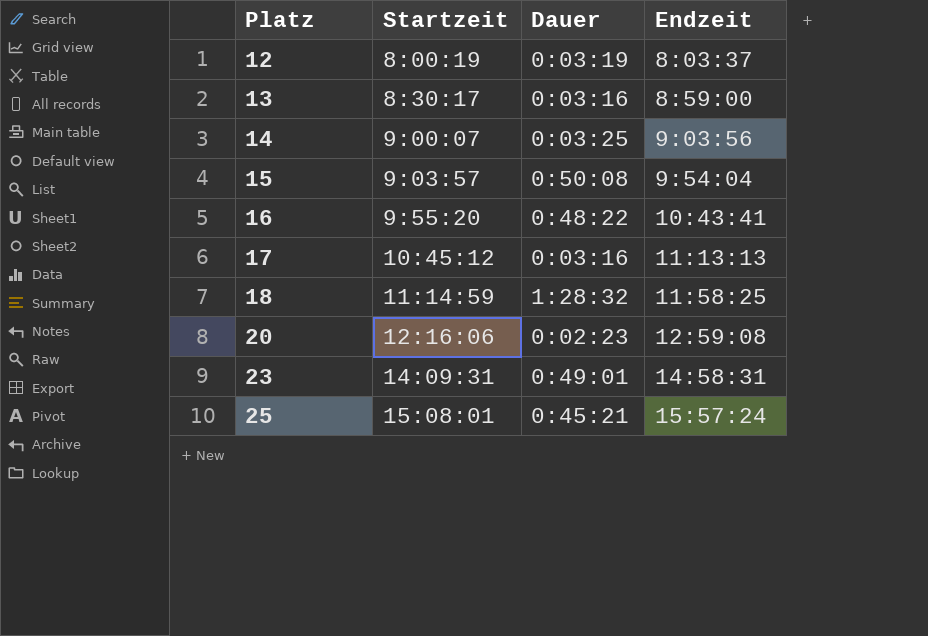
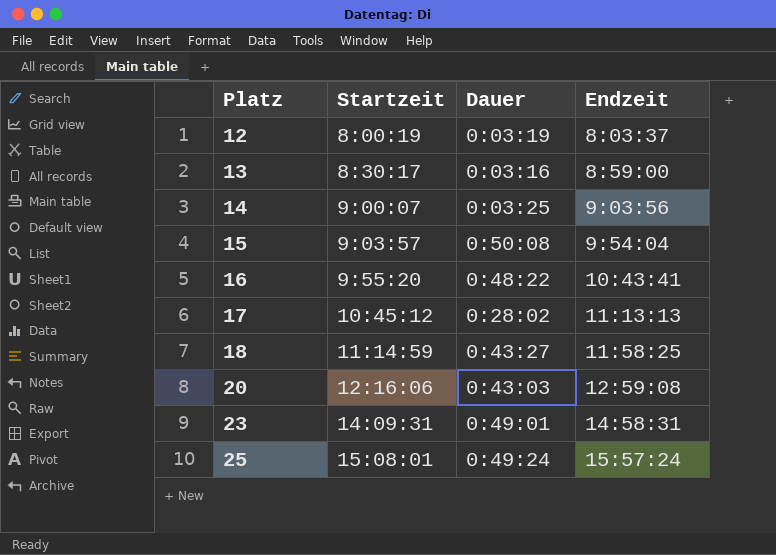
17 | Dauer: 0:03:16 -> 0:28:02
18 | Dauer: 1:28:32 -> 0:43:27
20 | Dauer: 0:02:23 -> 0:43:03
25 | Dauer: 0:45:21 -> 0:49:24

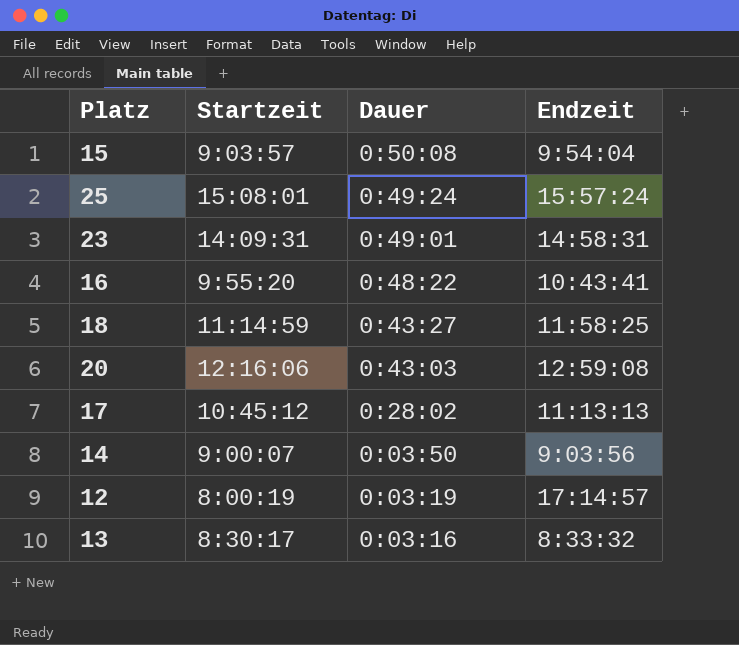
row order: Platz ascending -> Dauer descending
14 | Dauer: 0:03:25 -> 0:03:50
12 | Endzeit: 8:03:37 -> 17:14:57
13 | Endzeit: 8:59:00 -> 8:33:32

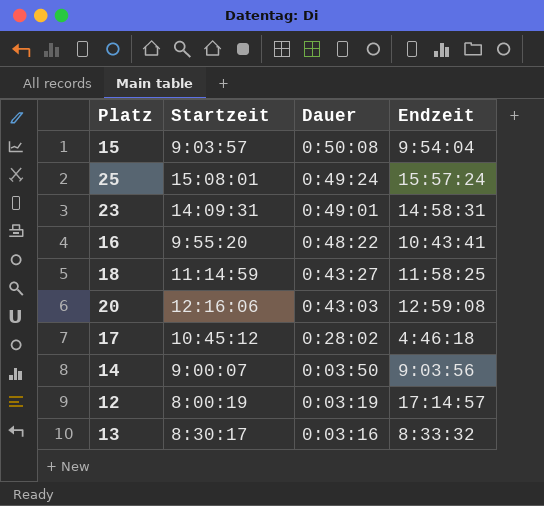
17 | Endzeit: 11:13:13 -> 4:46:18

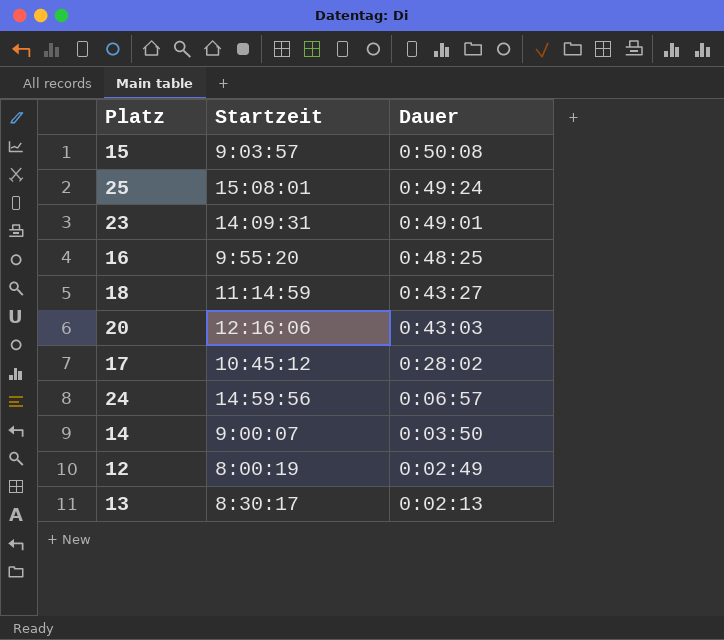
column Endzeit | position: 4 -> none
16 | Dauer: 0:48:22 -> 0:48:25
row 24: none -> 14:59:56 | 0:06:57
12 | Dauer: 0:03:19 -> 0:02:49
13 | Dauer: 0:03:16 -> 0:02:13

